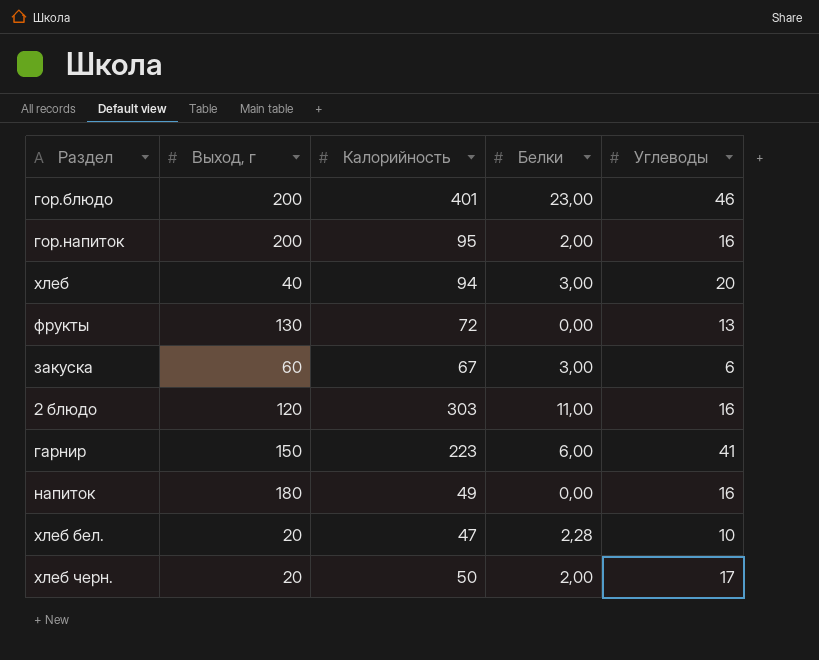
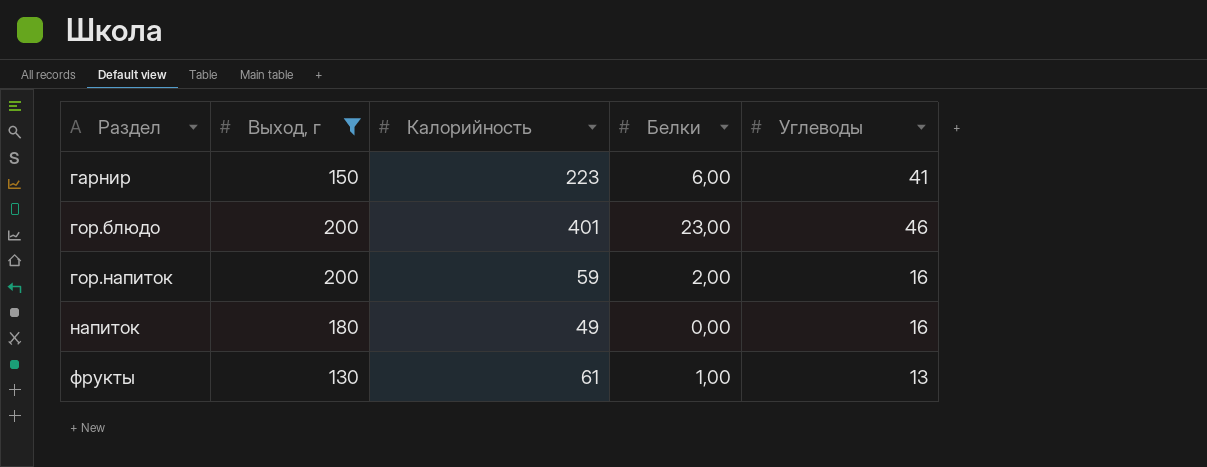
filter: none -> Выход, г >= 130
row order: none -> Раздел ascending
гор.напиток | Калорийность: 95 -> 59
фрукты | Калорийность: 72 -> 61
фрукты | Белки: 0,00 -> 1,00

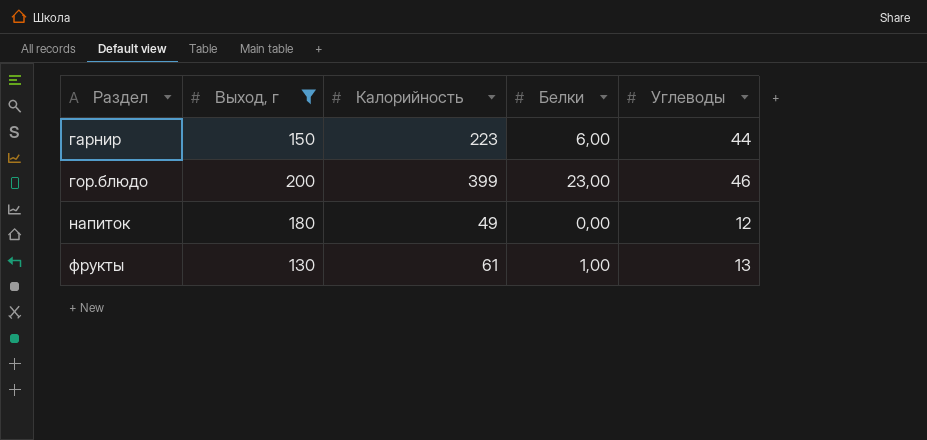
row гор.напиток: 200 | 59 | 2,00 | 16 -> none
гарнир | Углеводы: 41 -> 44
гор.блюдо | Калорийность: 401 -> 399
напиток | Углеводы: 16 -> 12

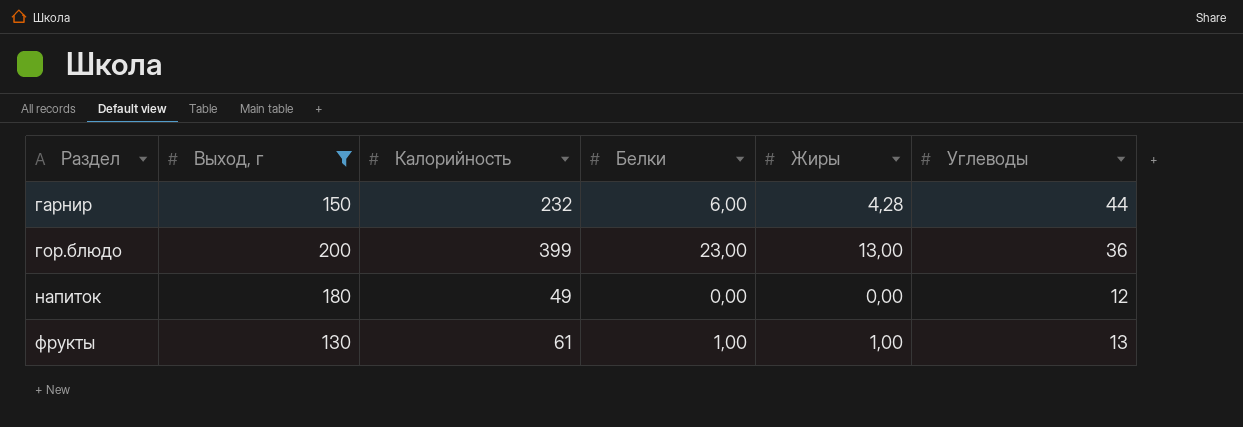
column Жиры | position: none -> 5
гарнир | Калорийность: 223 -> 232
гор.блюдо | Углеводы: 46 -> 36

